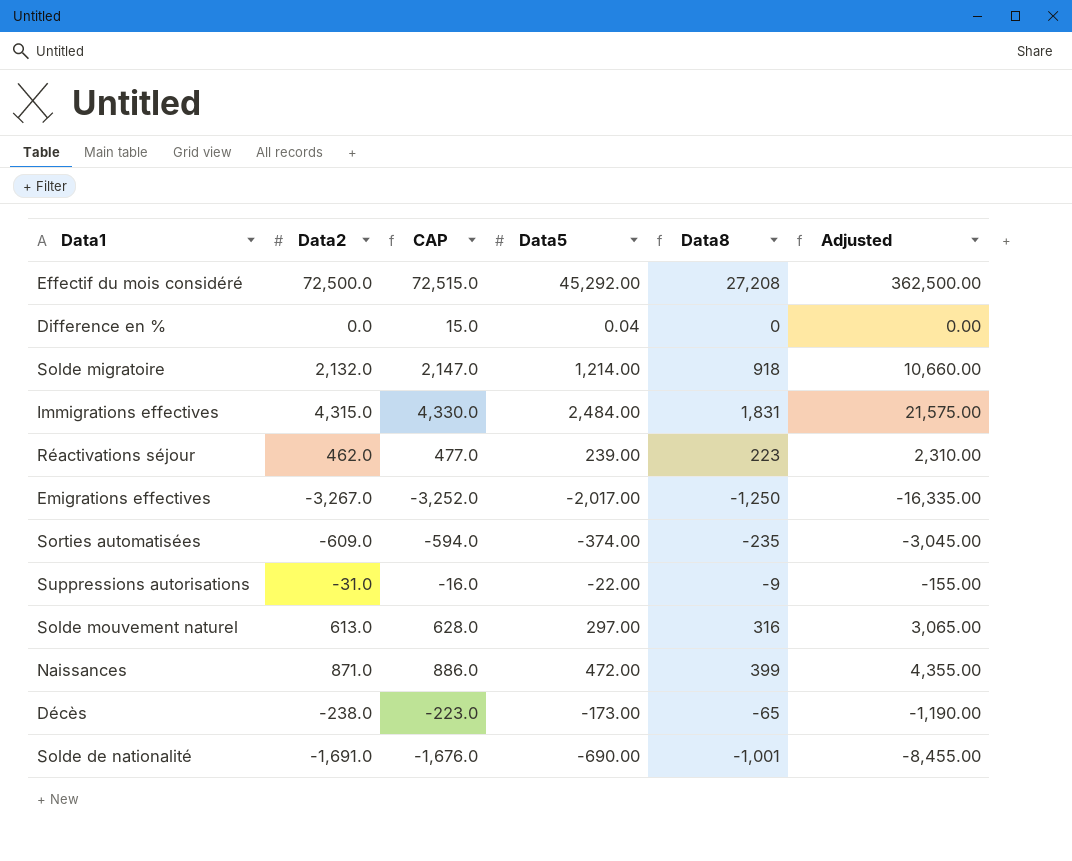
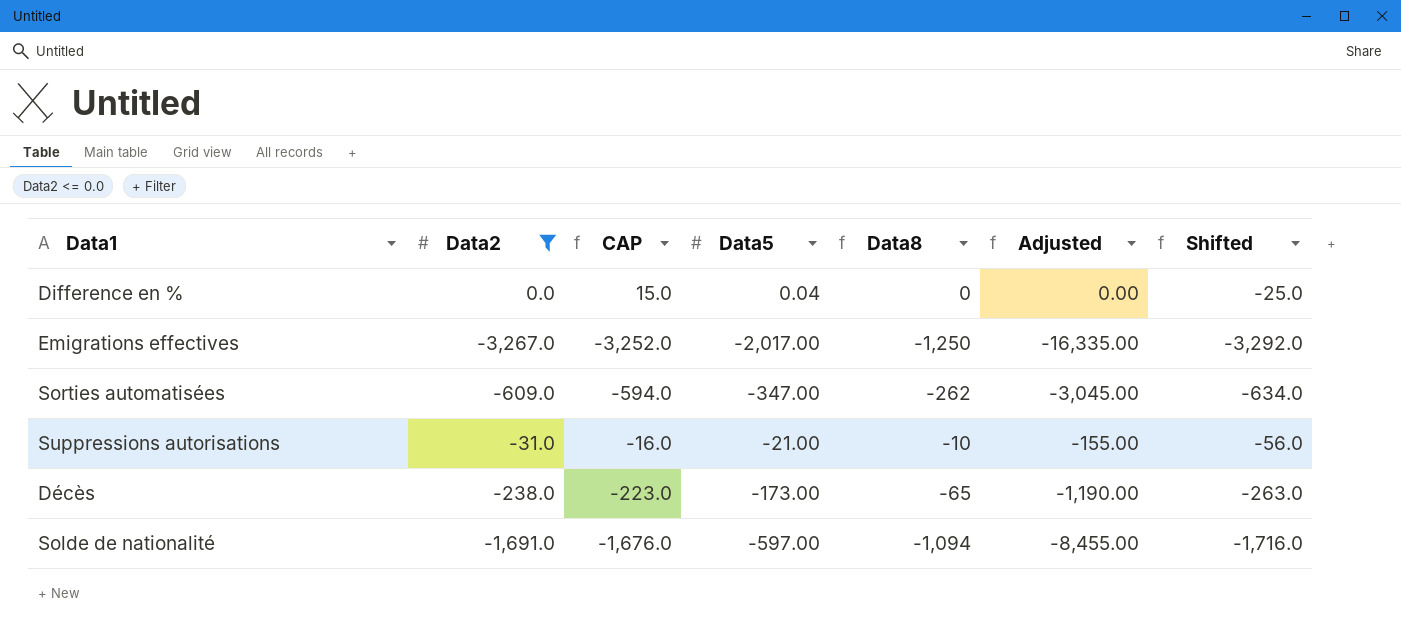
filter: none -> Data2 <= 0.0
column Shifted | formula: none -> [Data2] - 25
Sorties automatisées | Data5: -374.00 -> -347.00
Sorties automatisées | Data8: -235 -> -262
Suppressions autorisations | Data5: -22.00 -> -21.00
Suppressions autorisations | Data8: -9 -> -10
Solde de nationalité | Data5: -690.00 -> -597.00
Solde de nationalité | Data8: -1,001 -> -1,094

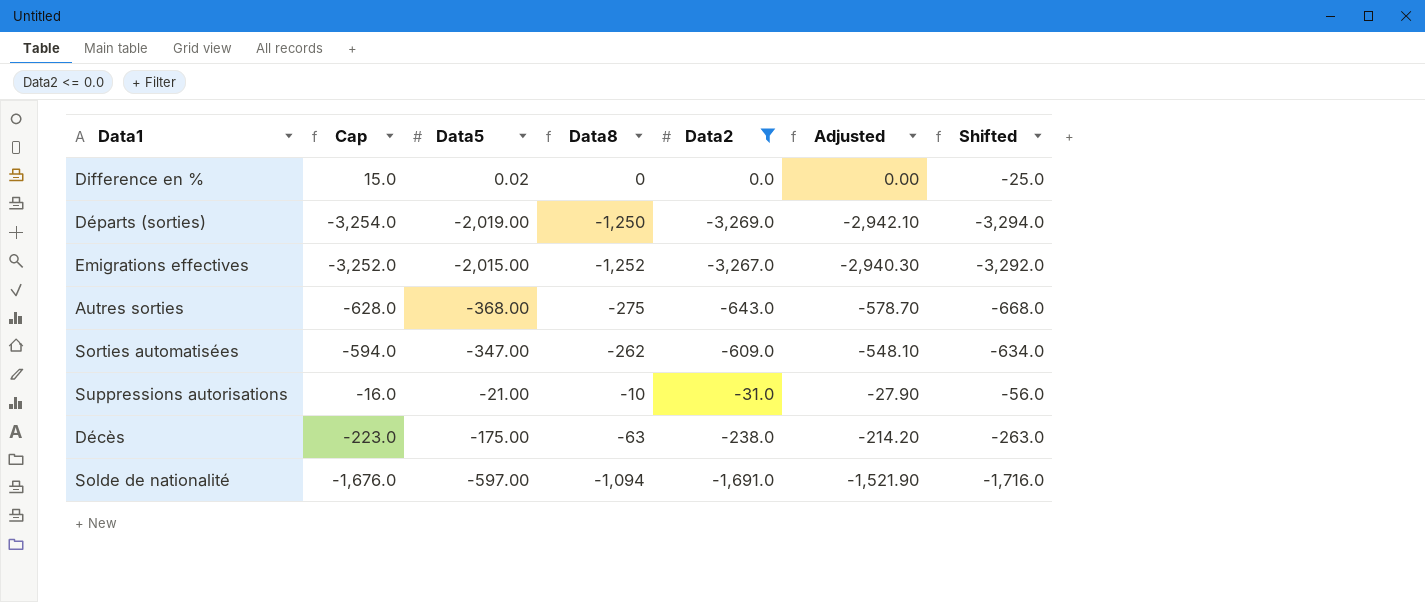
column name: CAP -> Cap
column Data2 | position: 2 -> 5
column Adjusted | formula: [Data2] * 5 -> [Data2] * 0.9
Difference en % | Data5: 0.04 -> 0.02
row Départs (sorties): none -> -3,254.0 | -2,019.00 | -1,250 | -3,269.0 | -2,942.10 | -3,294.0
Emigrations effectives | Data5: -2,017.00 -> -2,015.00
Emigrations effectives | Data8: -1,250 -> -1,252
row Autres sorties: none -> -628.0 | -368.00 | -275 | -643.0 | -578.70 | -668.0
Décès | Data5: -173.00 -> -175.00
Décès | Data8: -65 -> -63

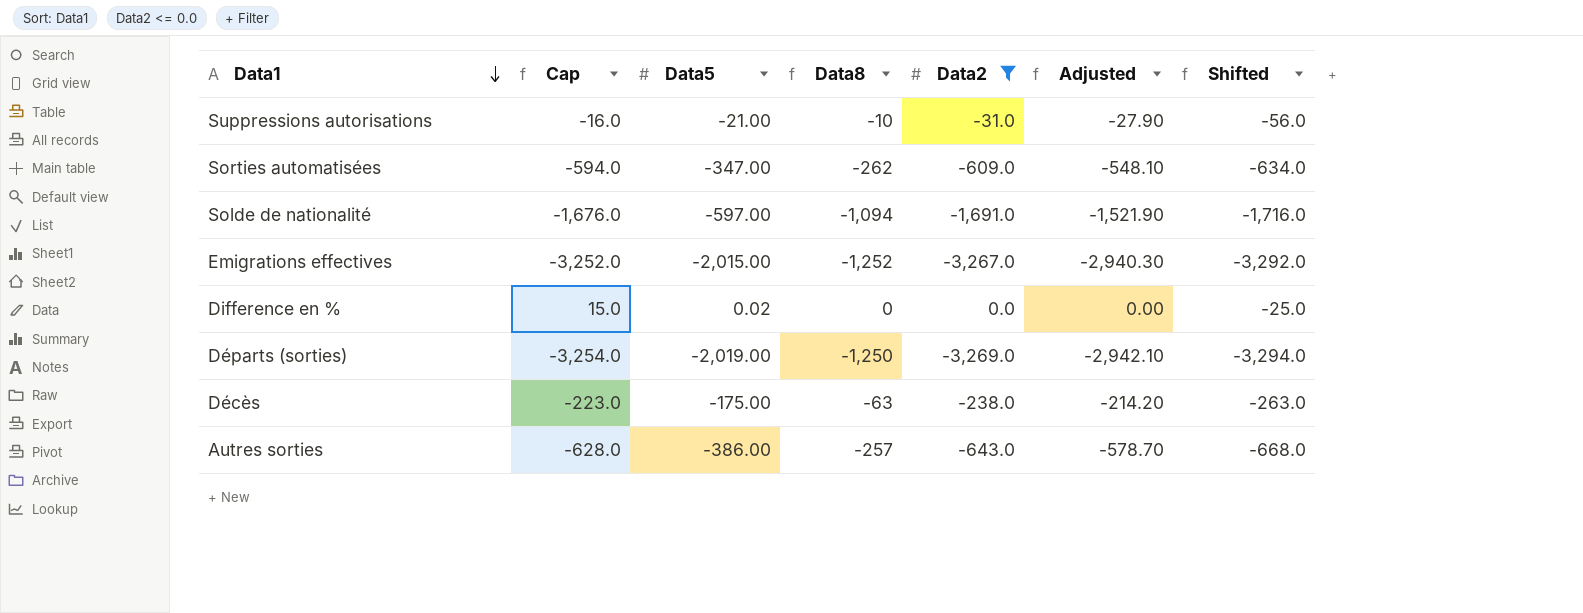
row order: none -> Data1 descending
Autres sorties | Data5: -368.00 -> -386.00
Autres sorties | Data8: -275 -> -257

